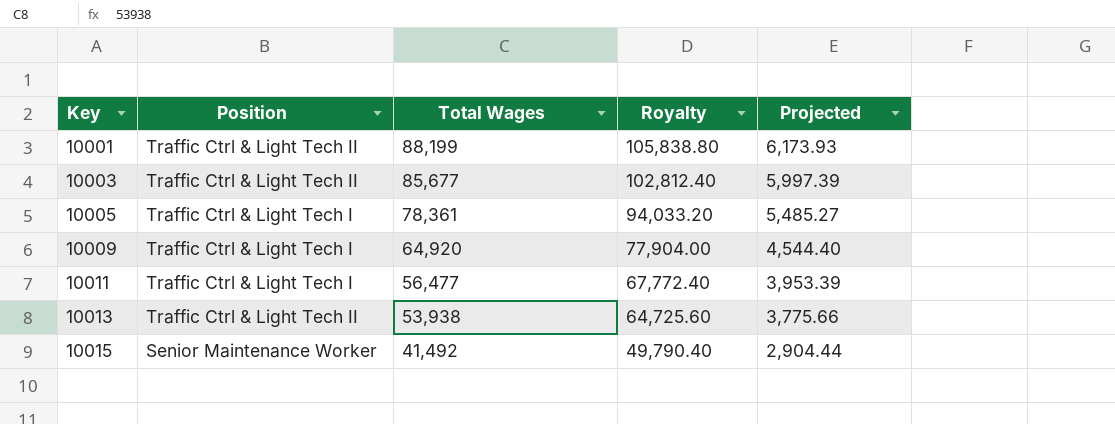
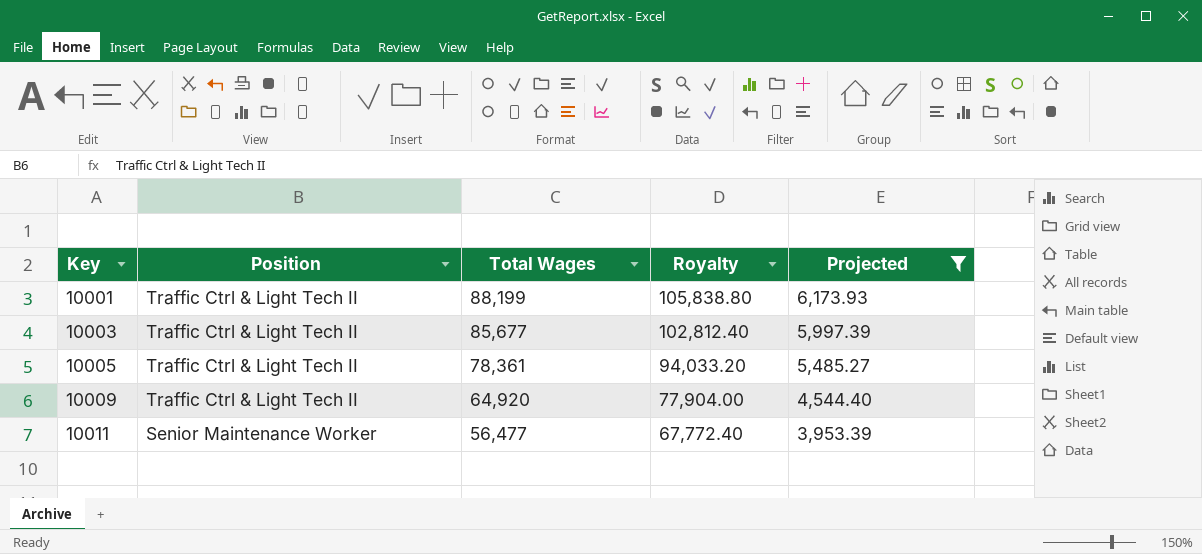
filter: none -> Projected >= 3,953.39
10005 | Position: Traffic Ctrl & Light Tech I -> Traffic Ctrl & Light Tech II
10009 | Position: Traffic Ctrl & Light Tech I -> Traffic Ctrl & Light Tech II
10011 | Position: Traffic Ctrl & Light Tech I -> Senior Maintenance Worker

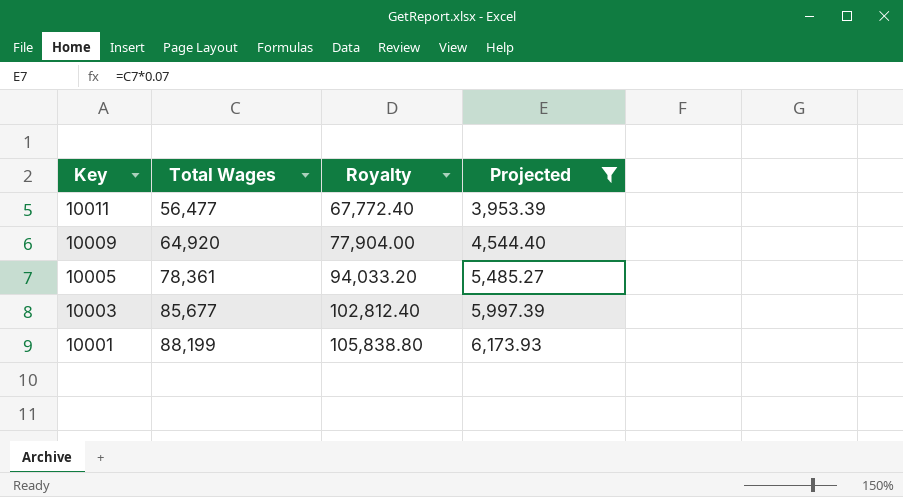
row order: Key ascending -> Key descending
column Position | position: 2 -> none

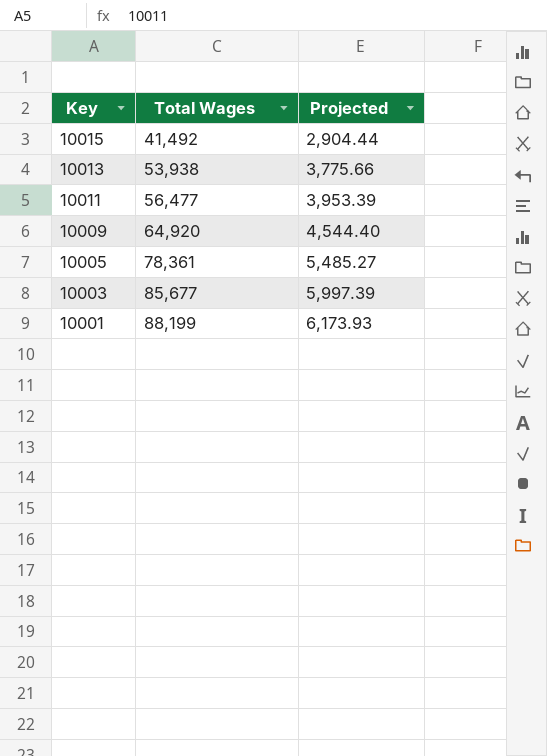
filter: Projected >= 3,953.39 -> none
column Royalty | formula: [Total Wages] * 1.2 -> none

